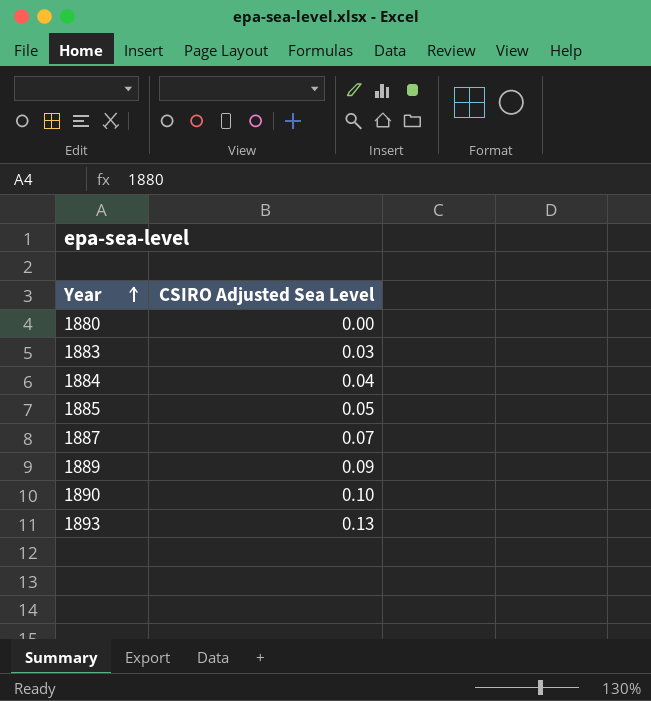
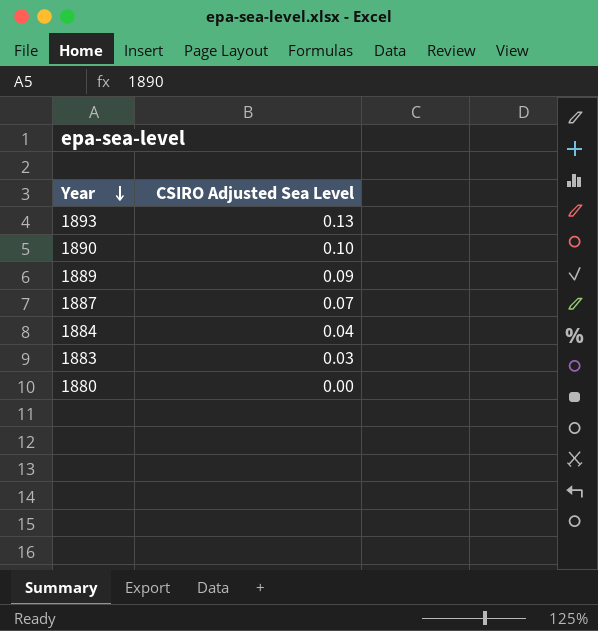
row order: Year ascending -> Year descending
row 1885: 0.05 -> none

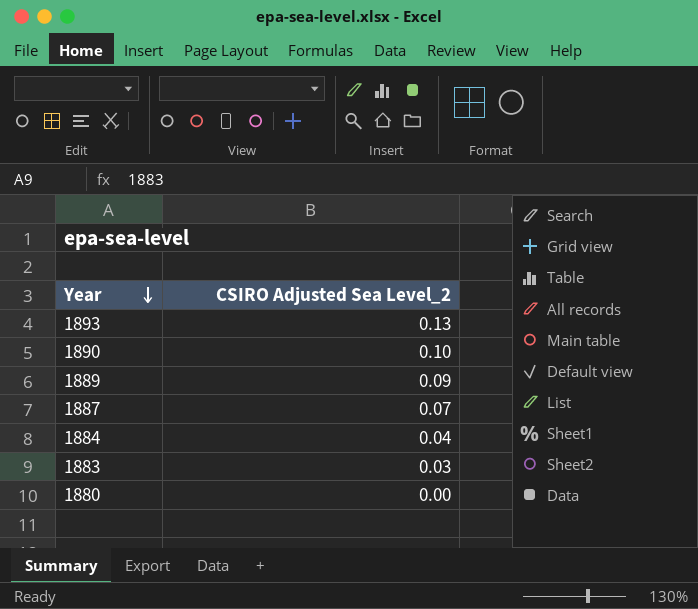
column name: CSIRO Adjusted Sea Level -> CSIRO Adjusted Sea Level_2

